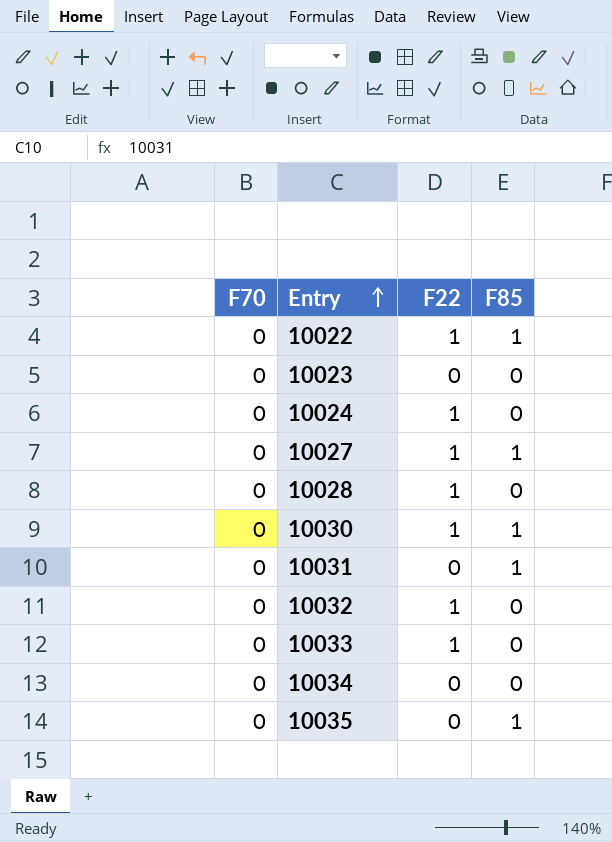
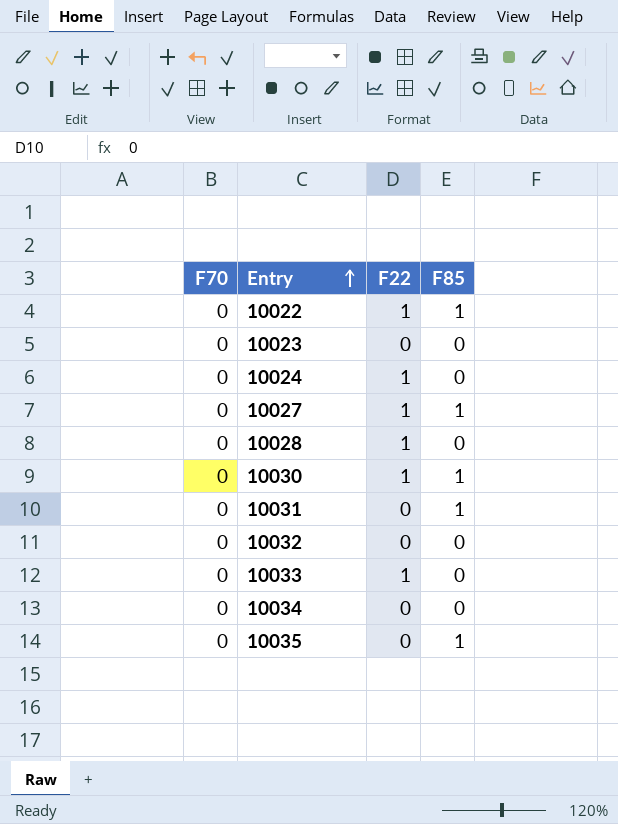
10032 | F22: 1 -> 0

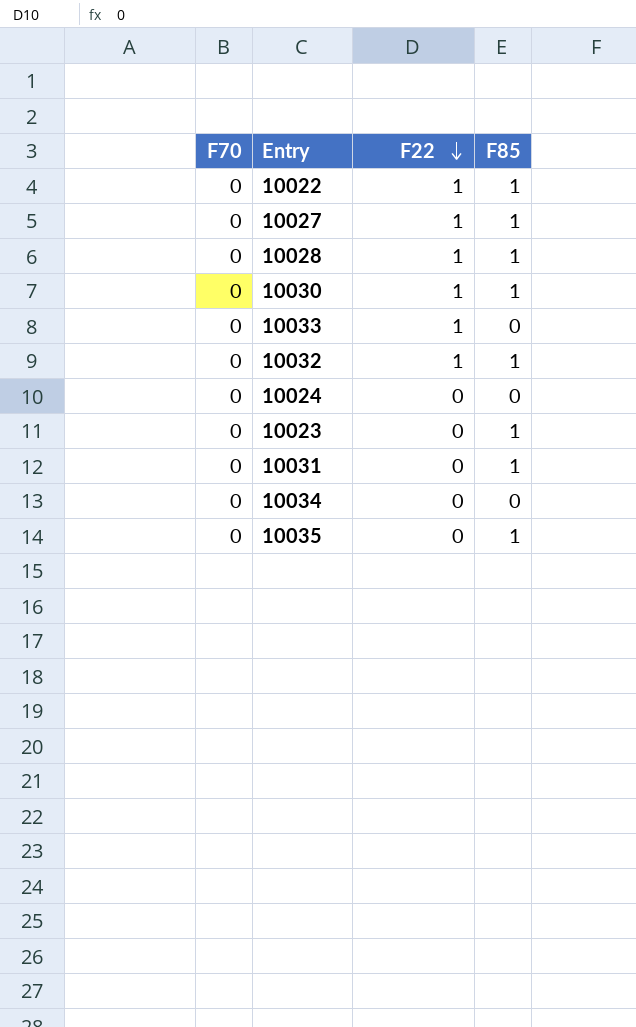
row order: Entry ascending -> F22 descending
10028 | F85: 0 -> 1
10032 | F22: 0 -> 1
10032 | F85: 0 -> 1
10024 | F22: 1 -> 0
10023 | F85: 0 -> 1

